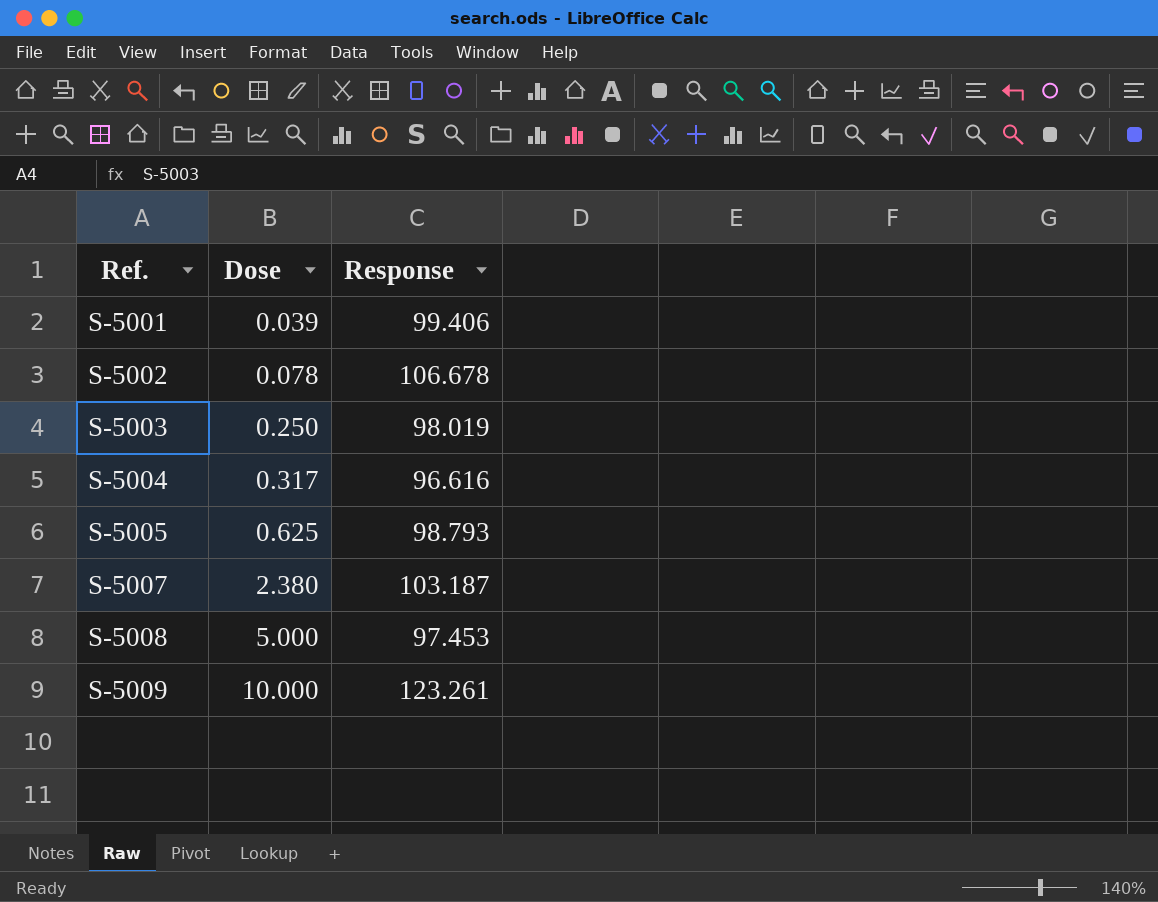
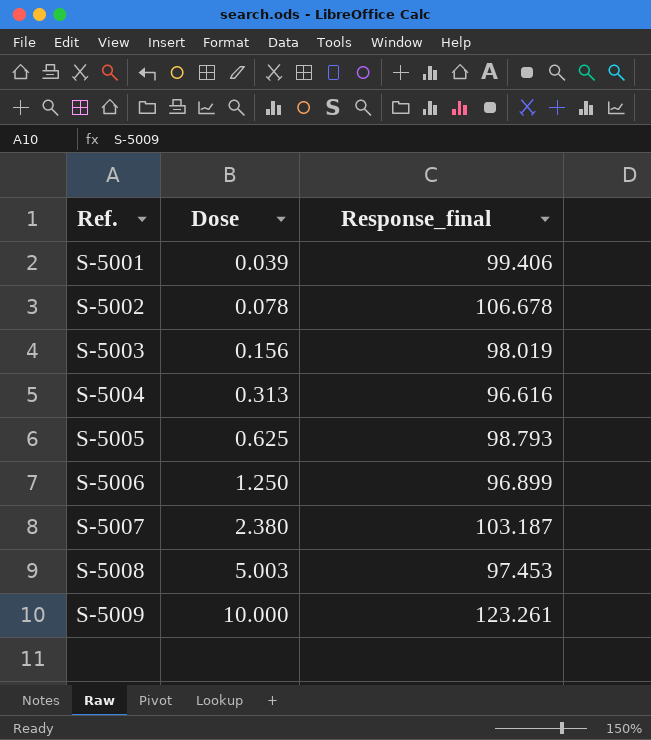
column name: Response -> Response_final
S-5003 | Dose: 0.250 -> 0.156
S-5004 | Dose: 0.317 -> 0.313
row S-5006: none -> 1.250 | 96.899
S-5008 | Dose: 5.000 -> 5.003

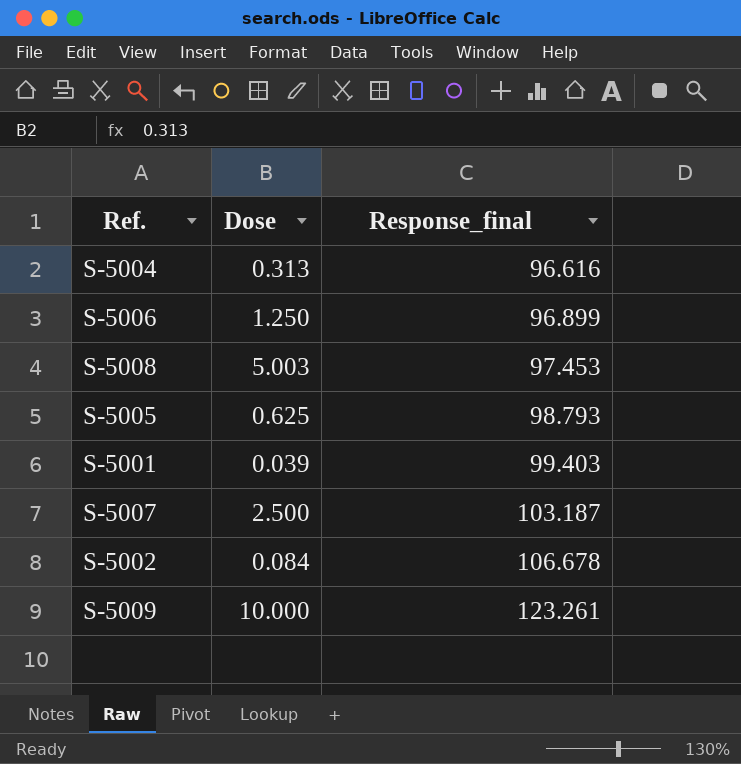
row order: Ref. ascending -> Response_final ascending
row S-5003: 0.156 | 98.019 -> none
S-5001 | Response_final: 99.406 -> 99.403
S-5007 | Dose: 2.380 -> 2.500
S-5002 | Dose: 0.078 -> 0.084

